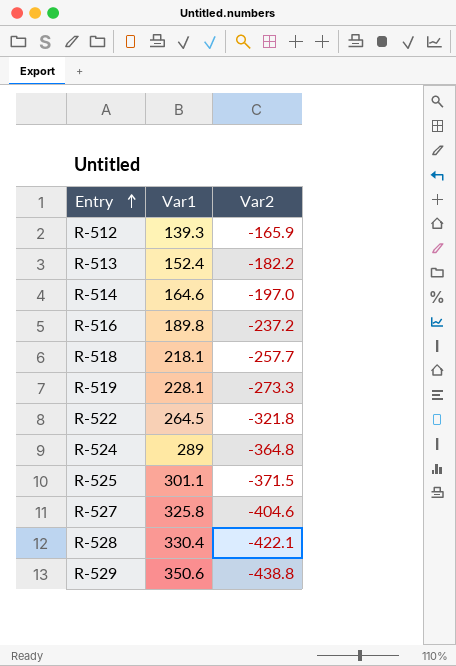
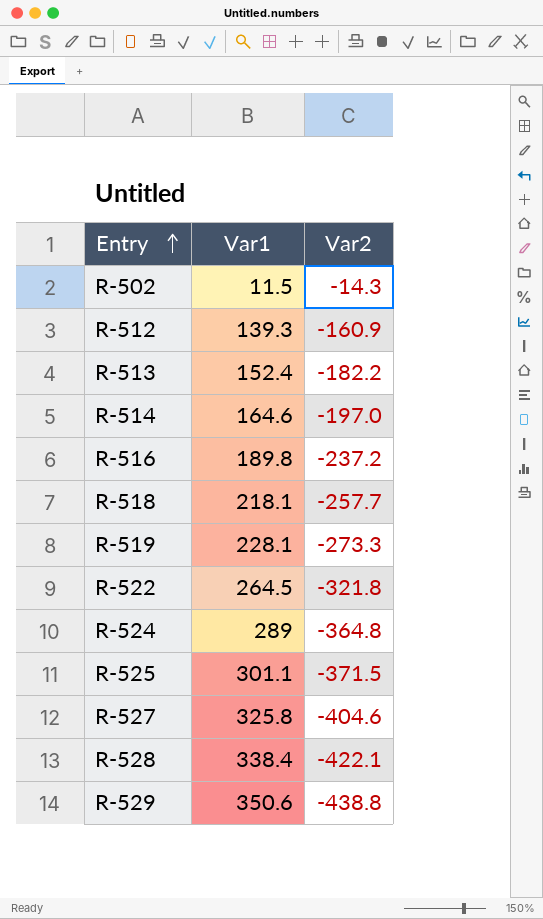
row R-502: none -> 11.5 | -14.3
R-512 | Var2: -165.9 -> -160.9
R-528 | Var1: 330.4 -> 338.4

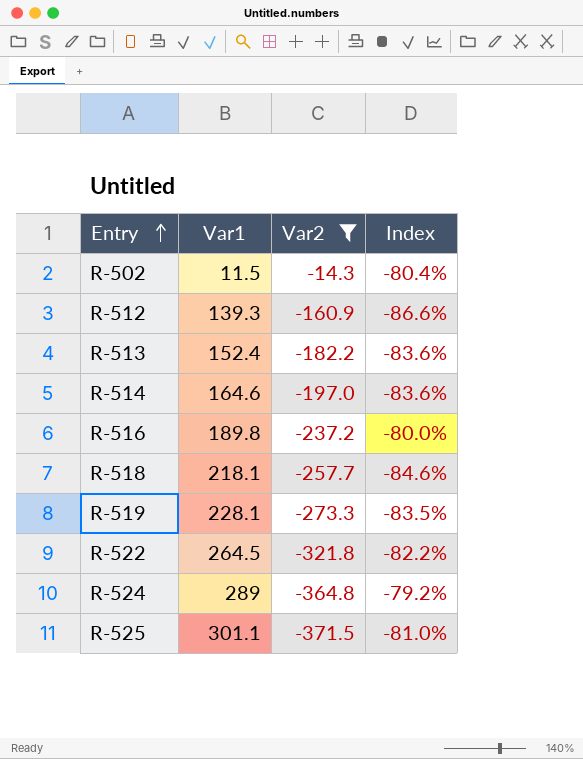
filter: none -> Var2 >= -371.5
column Index | formula: none -> [Var1] / [Var2]

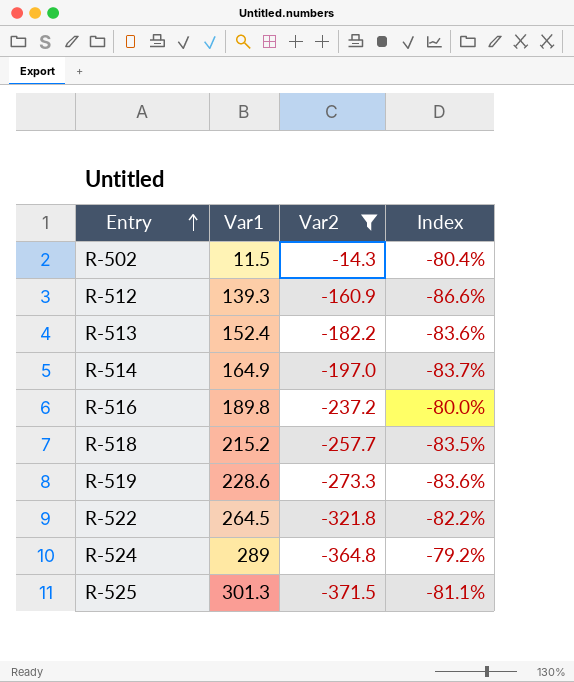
R-514 | Var1: 164.6 -> 164.9
R-514 | Index: -83.6% -> -83.7%
R-518 | Var1: 218.1 -> 215.2
R-518 | Index: -84.6% -> -83.5%
R-519 | Var1: 228.1 -> 228.6
R-519 | Index: -83.5% -> -83.6%
R-525 | Var1: 301.1 -> 301.3
R-525 | Index: -81.0% -> -81.1%

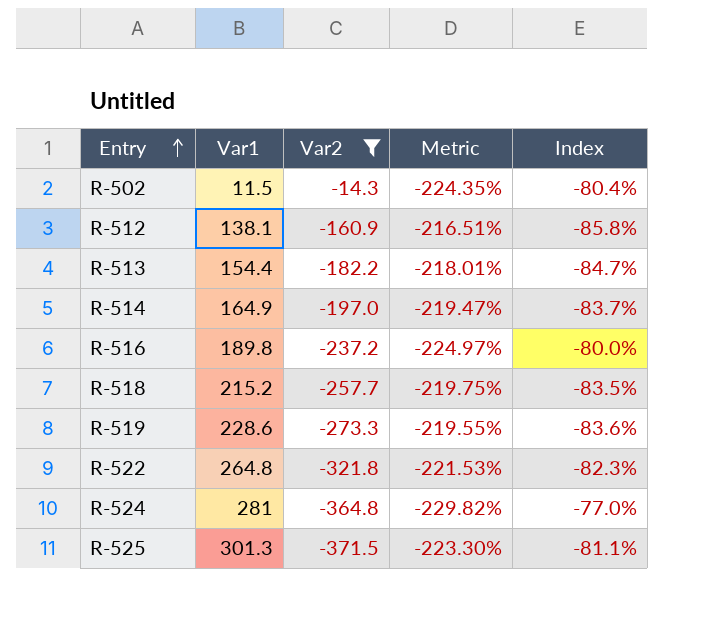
column Metric | formula: none -> ([Var2] - [Var1]) / [Var1]
R-512 | Var1: 139.3 -> 138.1
R-512 | Index: -86.6% -> -85.8%
R-513 | Var1: 152.4 -> 154.4
R-513 | Index: -83.6% -> -84.7%
R-522 | Var1: 264.5 -> 264.8
R-522 | Index: -82.2% -> -82.3%
R-524 | Var1: 289 -> 281
R-524 | Index: -79.2% -> -77.0%

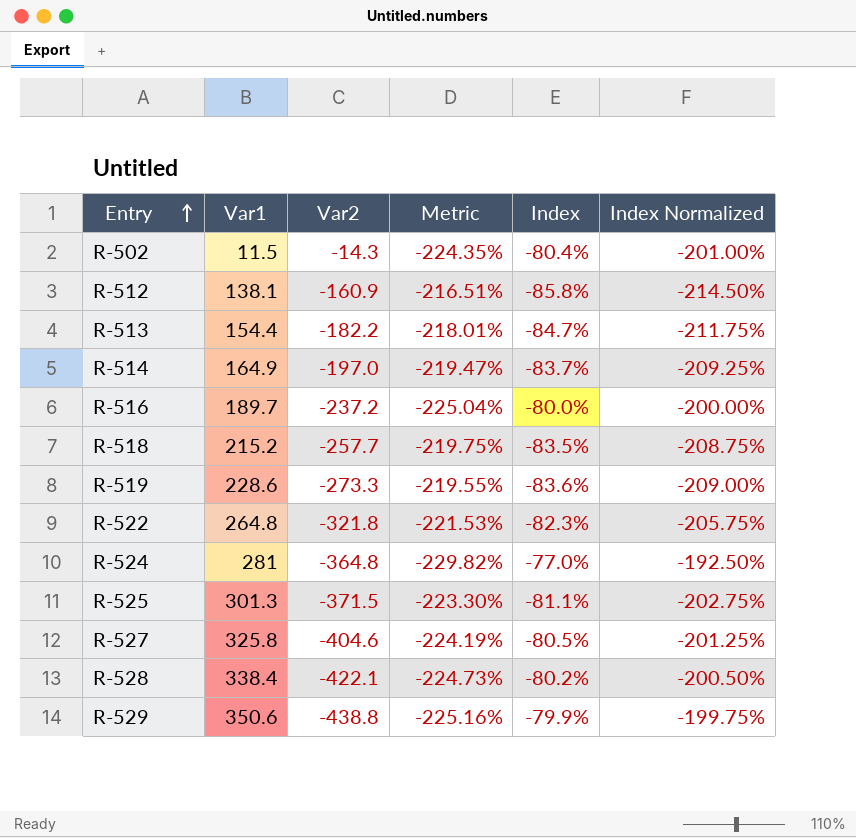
filter: Var2 >= -371.5 -> none
column Index Normalized | formula: none -> [Index] * 2.5
R-516 | Var1: 189.8 -> 189.7
R-516 | Metric: -224.97% -> -225.04%

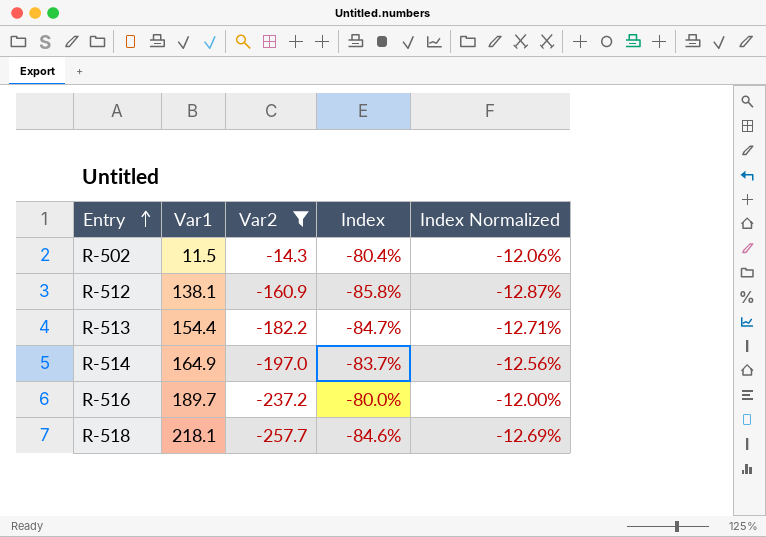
filter: none -> Var2 >= -257.7
column Metric | formula: ([Var2] - [Var1]) / [Var1] -> none
column Index Normalized | formula: [Index] * 2.5 -> [Index] * 0.15
R-518 | Var1: 215.2 -> 218.1
R-518 | Index: -83.5% -> -84.6%

